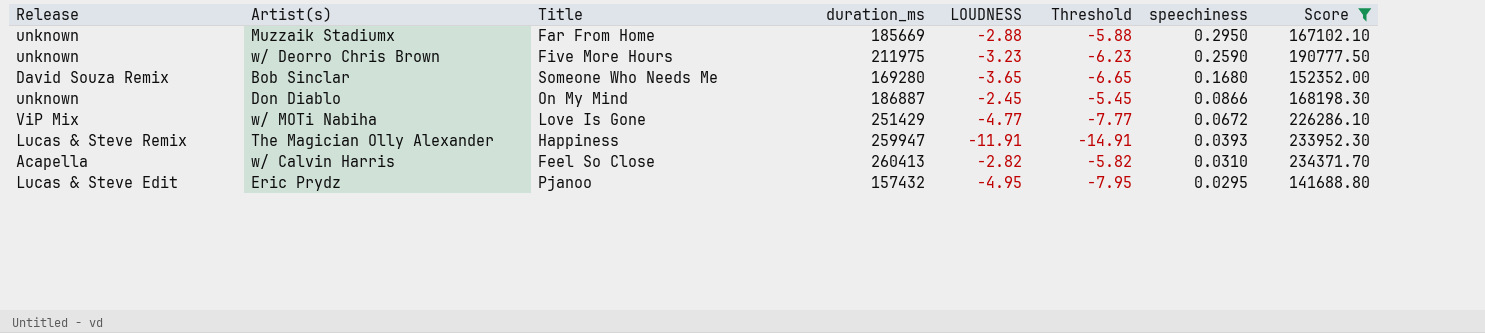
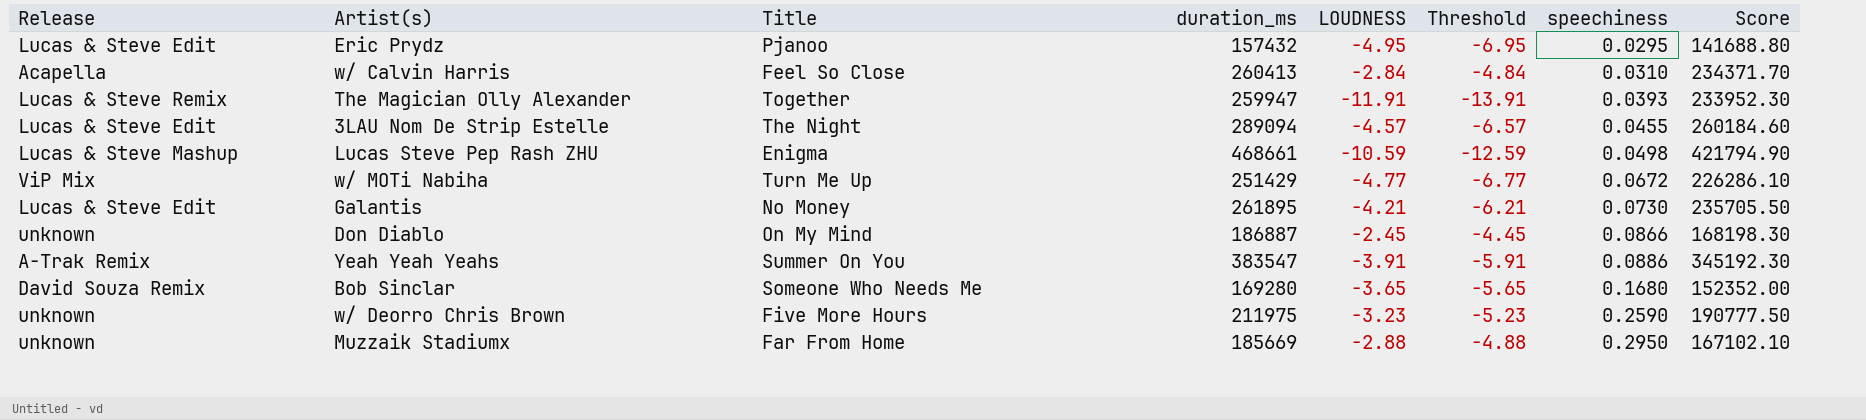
filter: Score <= 234371.70 -> none
row order: speechiness descending -> speechiness ascending
column Threshold | formula: [LOUDNESS] - 3 -> [LOUDNESS] - 2
w/ Calvin Harris | LOUDNESS: -2.82 -> -2.84
The Magician Olly Alexander | Title: Happiness -> Together
w/ MOTi Nabiha | Title: Love Is Gone -> Turn Me Up

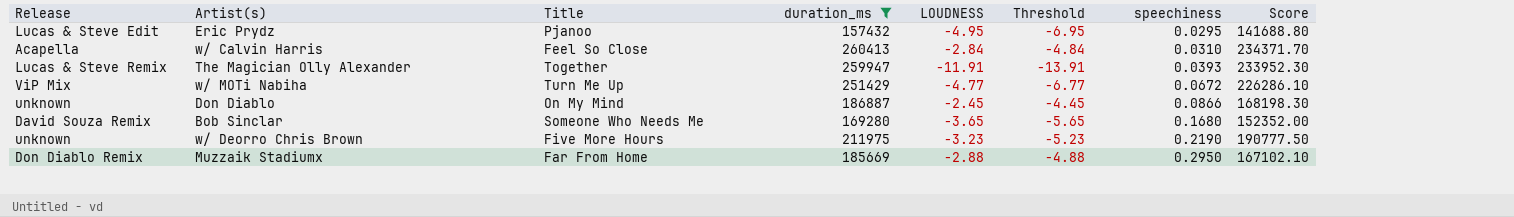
filter: none -> duration_ms <= 260413
w/ Deorro Chris Brown | speechiness: 0.2590 -> 0.2190
Muzzaik Stadiumx | Release: unknown -> Don Diablo Remix

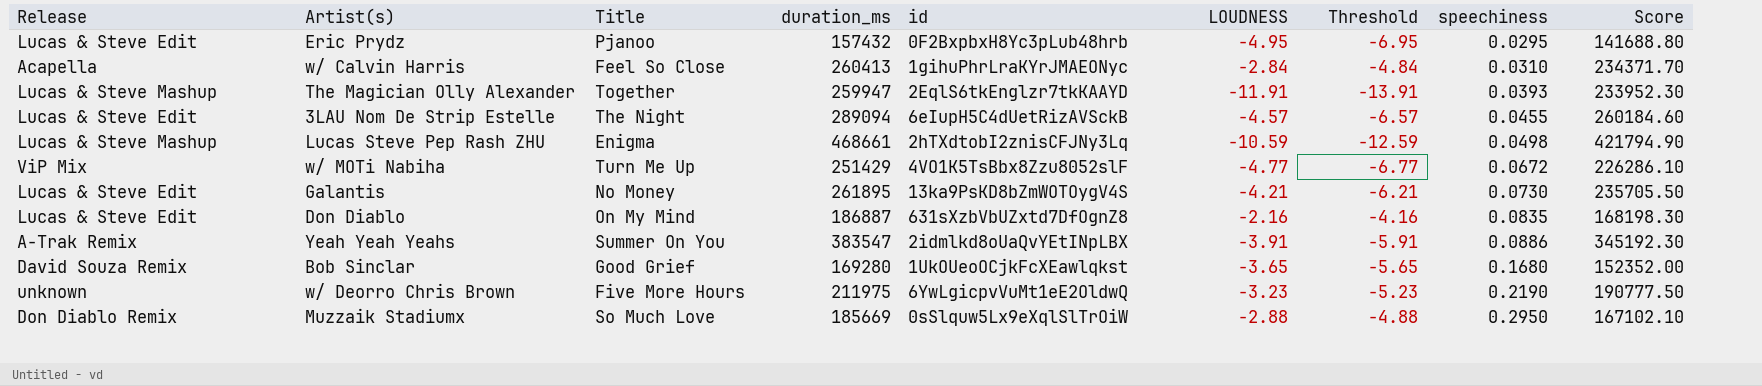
filter: duration_ms <= 260413 -> none
column id | position: none -> 5
The Magician Olly Alexander | Release: Lucas & Steve Remix -> Lucas & Steve Mashup
Don Diablo | Release: unknown -> Lucas & Steve Edit
Don Diablo | LOUDNESS: -2.45 -> -2.16
Don Diablo | Threshold: -4.45 -> -4.16
Don Diablo | speechiness: 0.0866 -> 0.0835
Bob Sinclar | Title: Someone Who Needs Me -> Good Grief
Muzzaik Stadiumx | Title: Far From Home -> So Much Love

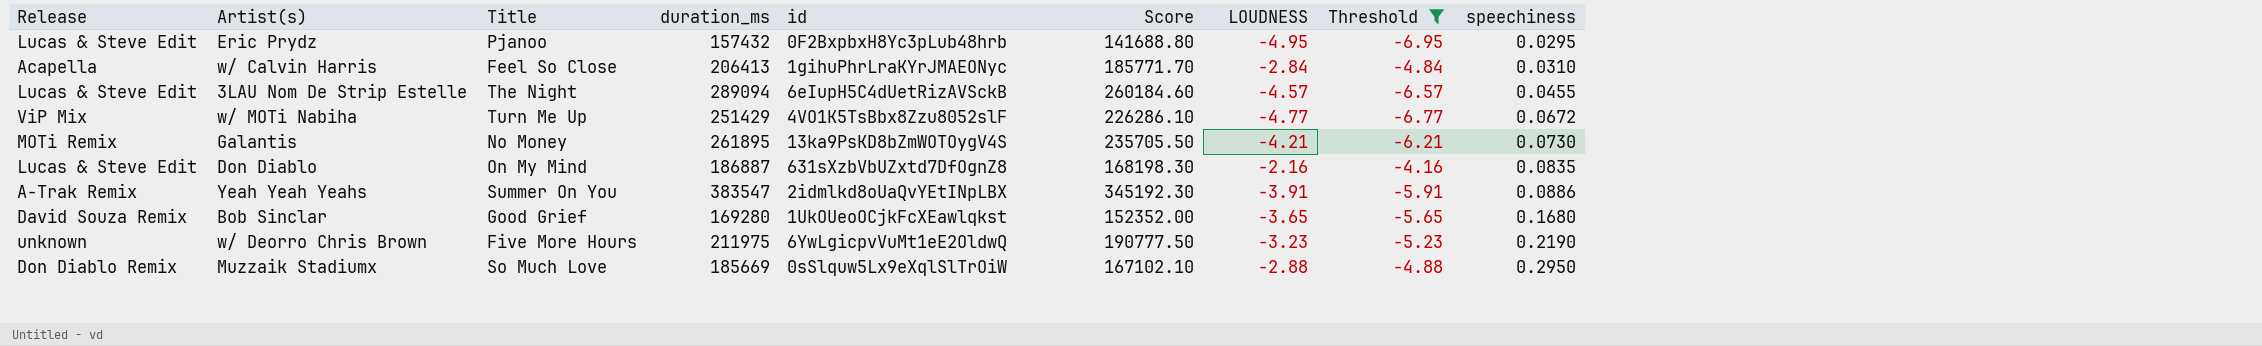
filter: none -> Threshold >= -6.95
column Score | position: 9 -> 6
w/ Calvin Harris | duration_ms: 260413 -> 206413
w/ Calvin Harris | Score: 234371.70 -> 185771.70
Galantis | Release: Lucas & Steve Edit -> MOTi Remix

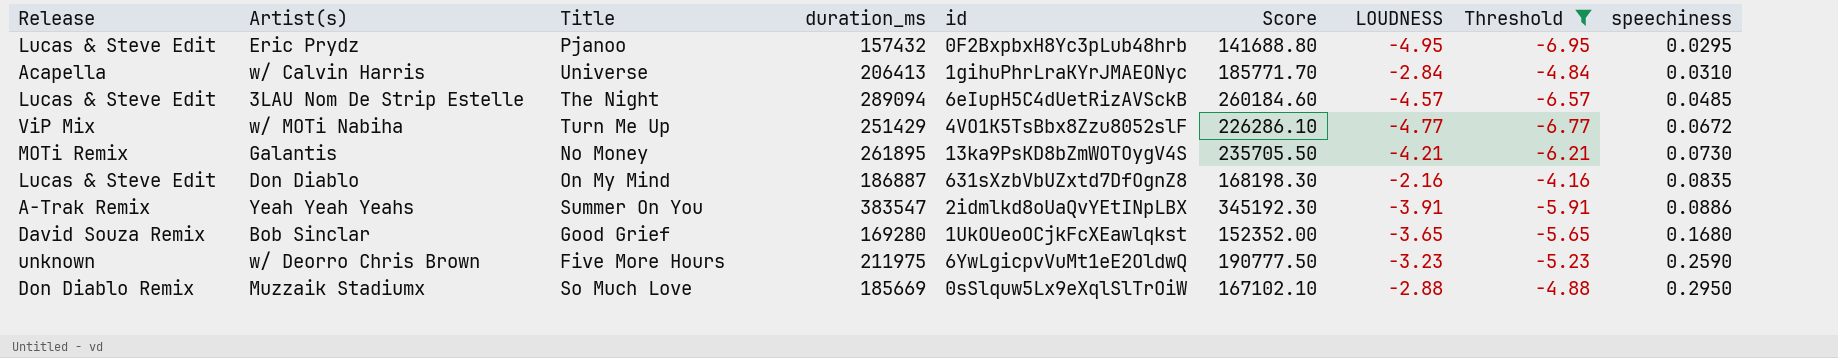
w/ Calvin Harris | Title: Feel So Close -> Universe
3LAU Nom De Strip Estelle | speechiness: 0.0455 -> 0.0485
w/ Deorro Chris Brown | speechiness: 0.2190 -> 0.2590

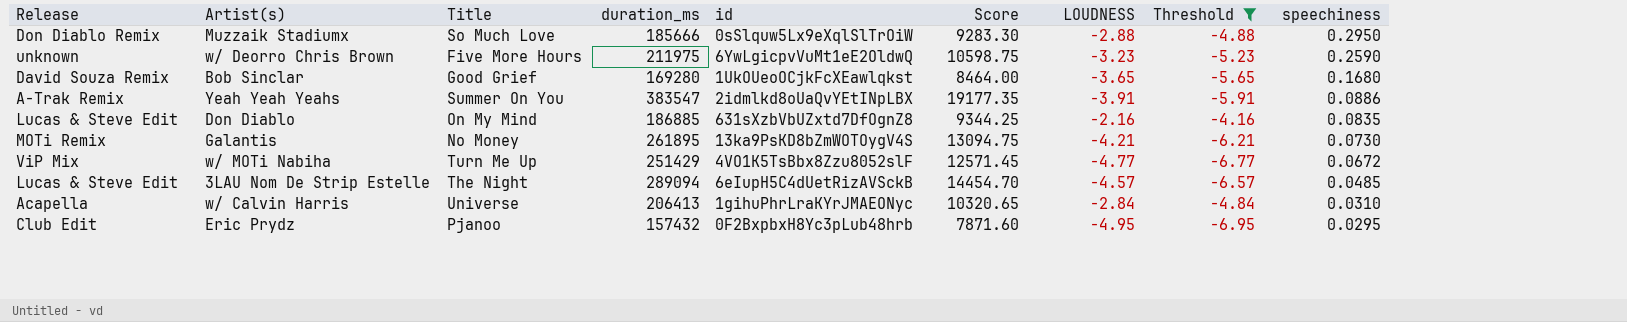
row order: speechiness ascending -> speechiness descending
column Score | formula: [duration_ms] * 0.9 -> [duration_ms] * 0.05
Muzzaik Stadiumx | duration_ms: 185669 -> 185666
Don Diablo | duration_ms: 186887 -> 186885
Eric Prydz | Release: Lucas & Steve Edit -> Club Edit

